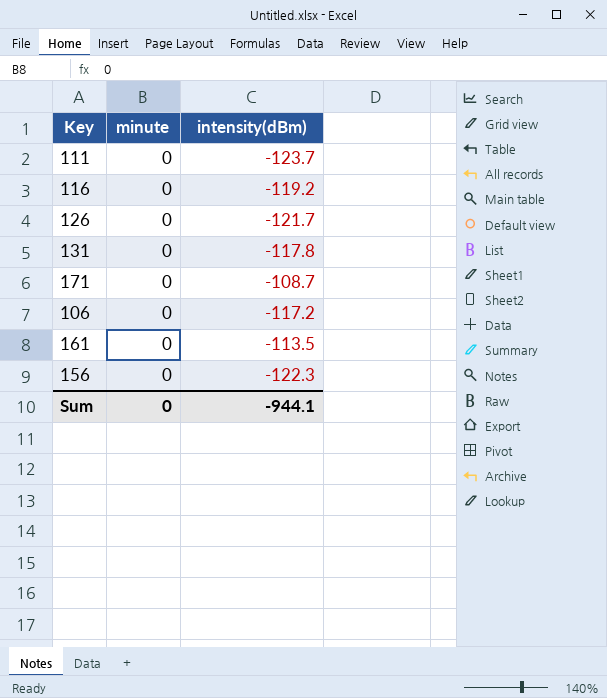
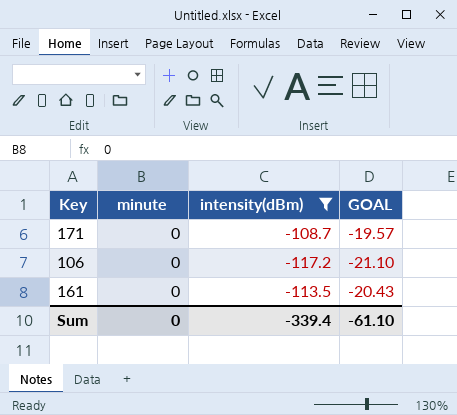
filter: none -> intensity(dBm) >= -117.2
column GOAL | formula: none -> [intensity(dBm)] * 0.18
Sum | intensity(dBm): -944.1 -> -339.4

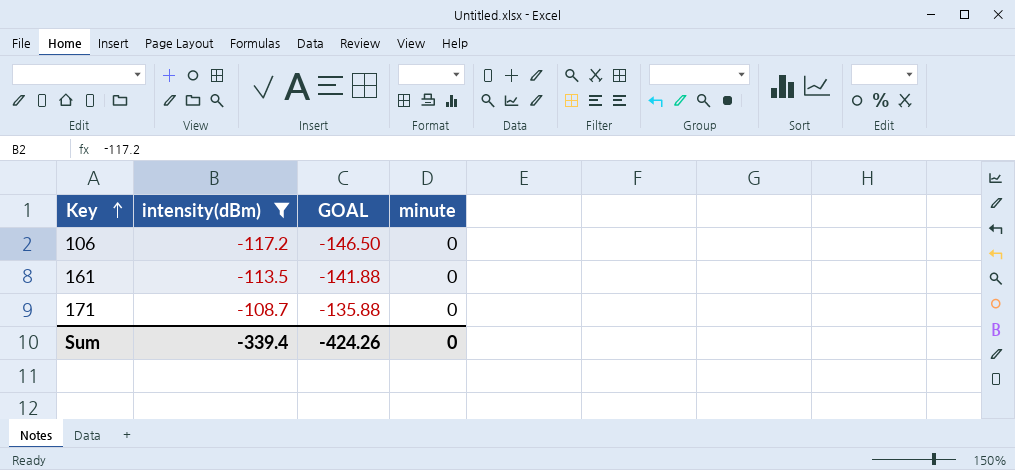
row order: none -> Key ascending
column GOAL | formula: [intensity(dBm)] * 0.18 -> [intensity(dBm)] * 1.25
column minute | position: 2 -> 4
Sum | GOAL: -61.10 -> -424.26

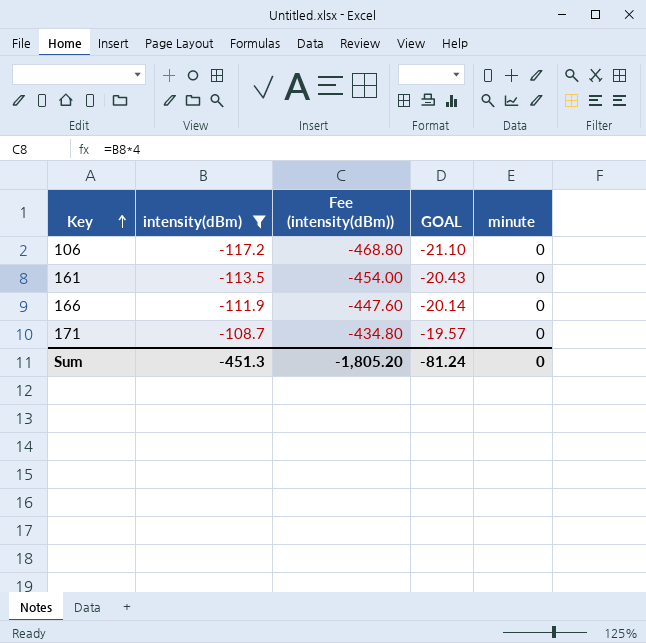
column Fee (intensity(dBm)) | formula: none -> [intensity(dBm)] * 4
column GOAL | formula: [intensity(dBm)] * 1.25 -> [intensity(dBm)] * 0.18
row 166: none -> -111.9 | -447.60 | -20.14 | 0
Sum | intensity(dBm): -339.4 -> -451.3
Sum | GOAL: -424.26 -> -81.24

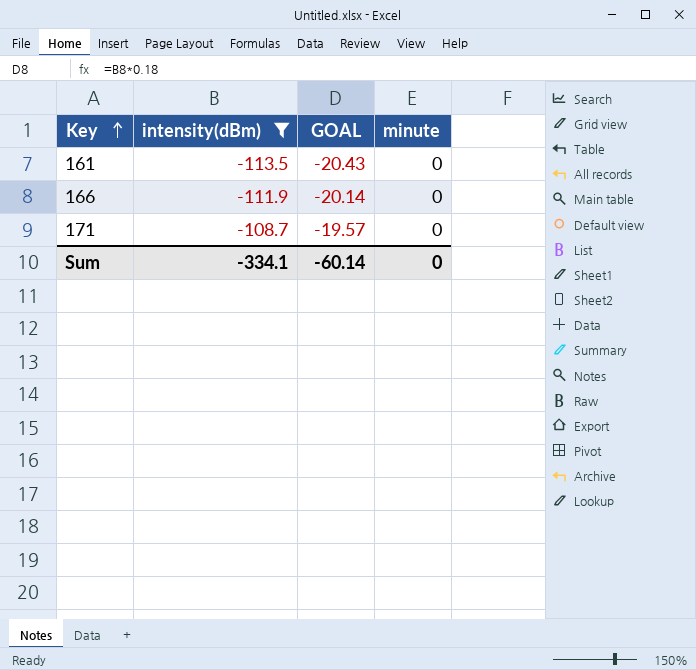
column Fee (intensity(dBm)) | formula: [intensity(dBm)] * 4 -> none
row 106: -117.2 | -468.80 | -21.10 | 0 -> none
Sum | intensity(dBm): -451.3 -> -334.1
Sum | GOAL: -81.24 -> -60.14

